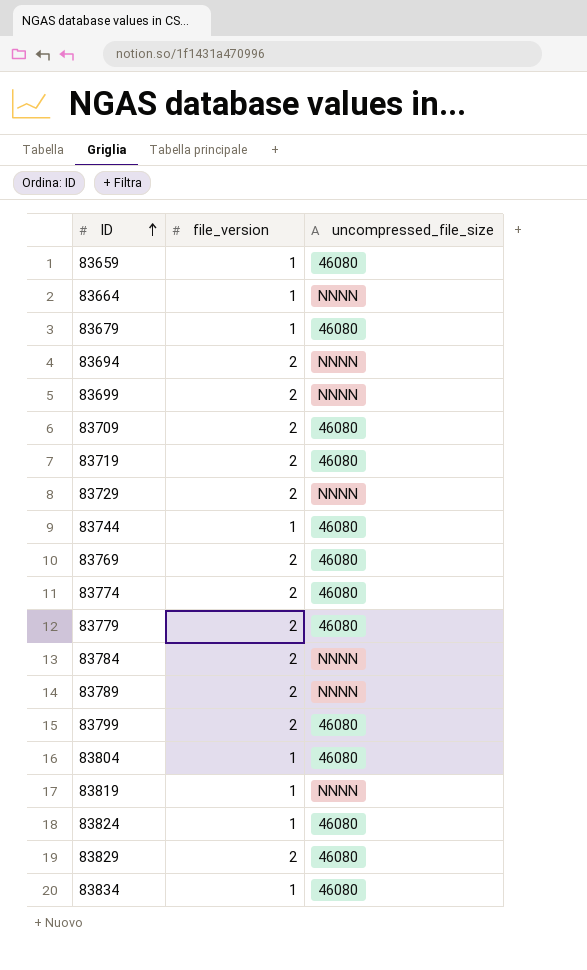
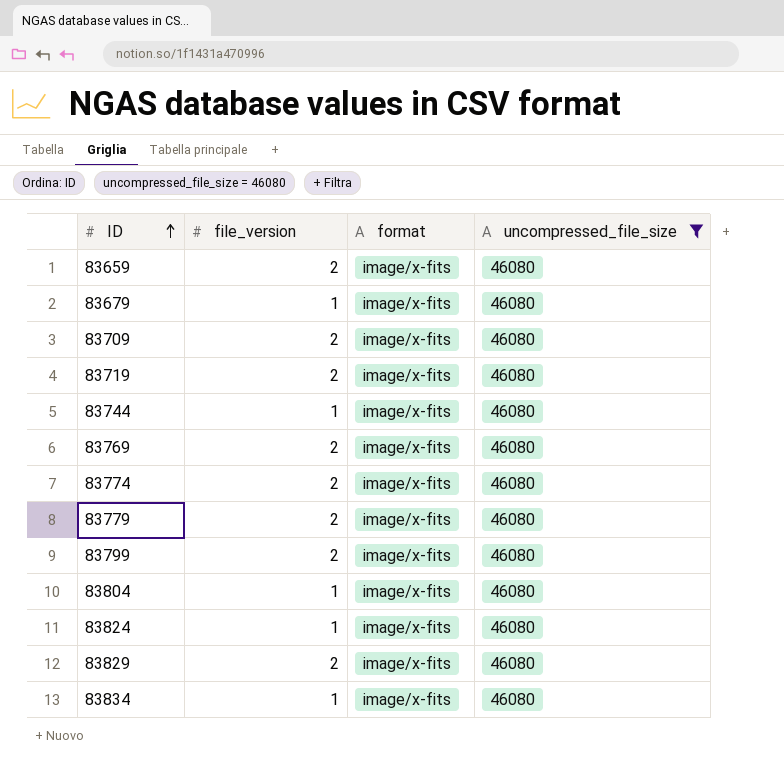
filter: none -> uncompressed_file_size = 46080
column format | position: none -> 3
83659 | file_version: 1 -> 2

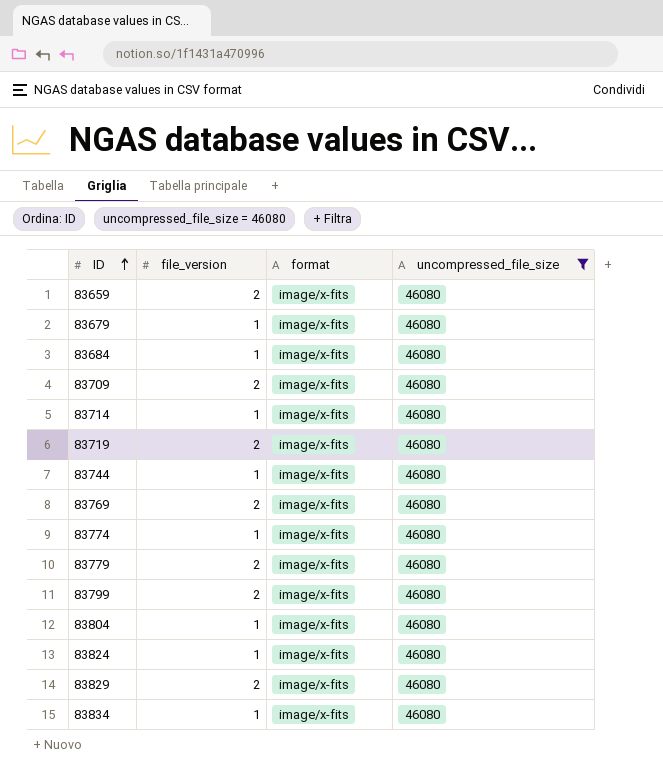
row 83684: none -> 1 | image/x-fits | 46080
row 83714: none -> 1 | image/x-fits | 46080
83774 | file_version: 2 -> 1

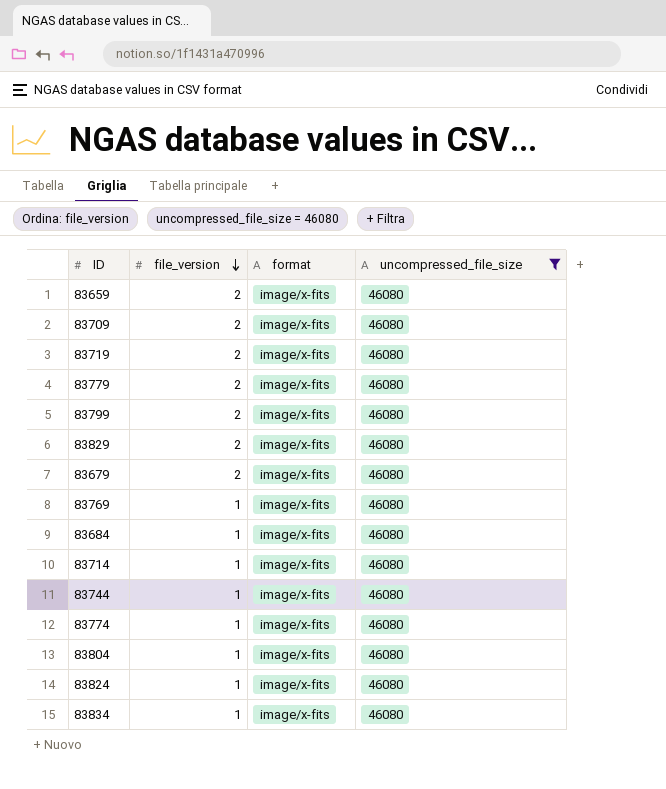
row order: ID ascending -> file_version descending
83679 | file_version: 1 -> 2
83769 | file_version: 2 -> 1

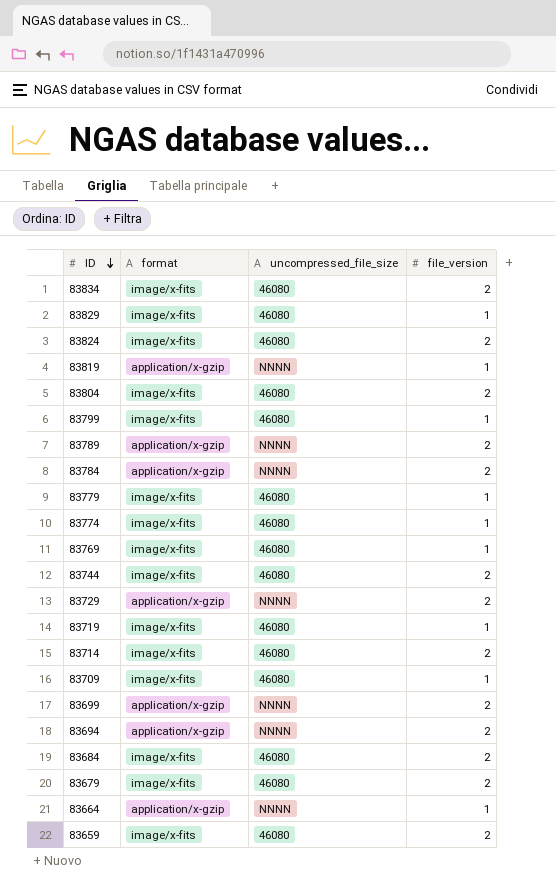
filter: uncompressed_file_size = 46080 -> none
row order: file_version descending -> ID descending
column file_version | position: 2 -> 4
83834 | file_version: 1 -> 2
83829 | file_version: 2 -> 1
83824 | file_version: 1 -> 2
83804 | file_version: 1 -> 2
83799 | file_version: 2 -> 1
83779 | file_version: 2 -> 1
83744 | file_version: 1 -> 2
83719 | file_version: 2 -> 1
83714 | file_version: 1 -> 2
83709 | file_version: 2 -> 1
83684 | file_version: 1 -> 2

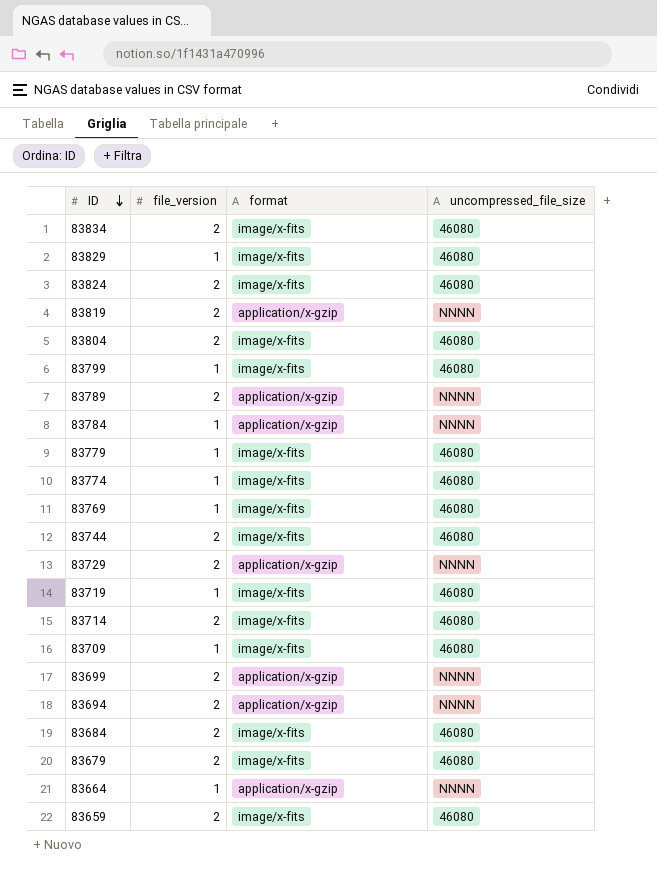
column file_version | position: 4 -> 2
83819 | file_version: 1 -> 2
83784 | file_version: 2 -> 1

